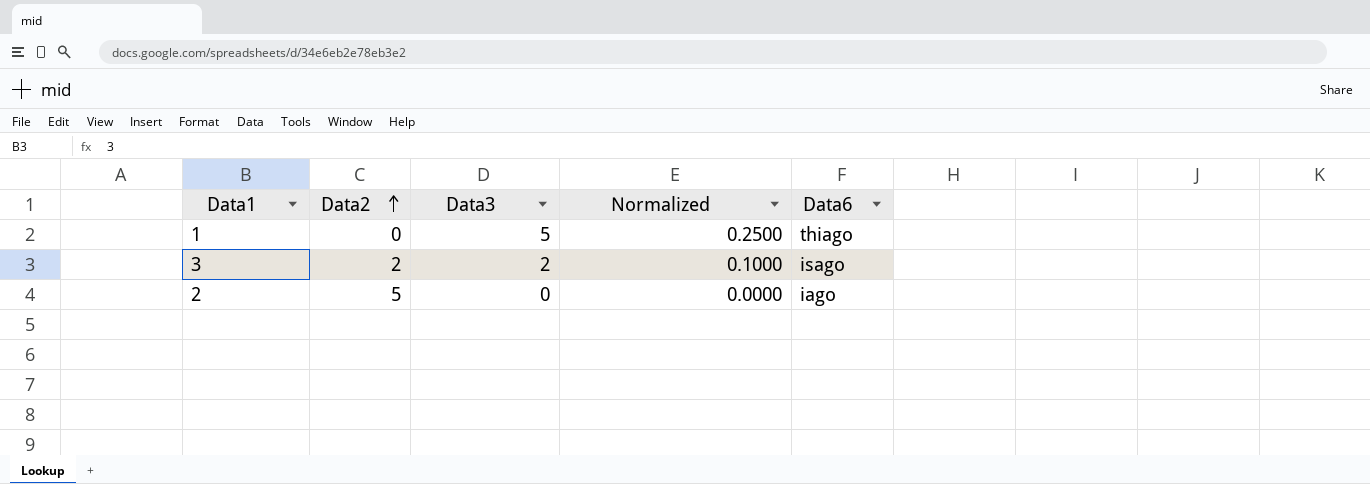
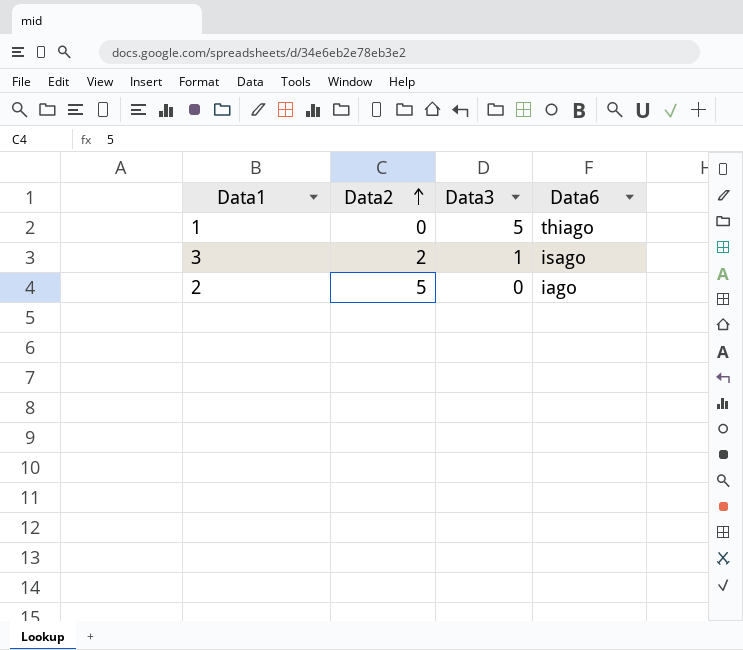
column Normalized | formula: [Data3] * 0.05 -> none
3 | Data3: 2 -> 1

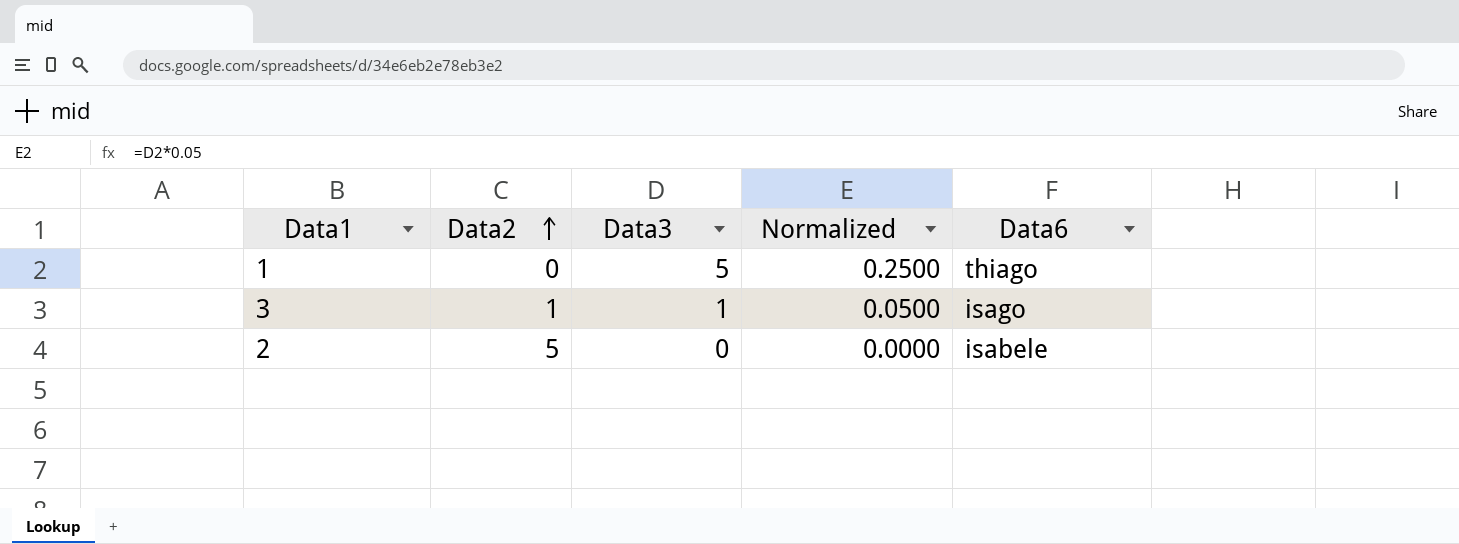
column Normalized | formula: none -> [Data3] * 0.05
3 | Data2: 2 -> 1
2 | Data6: iago -> isabele

